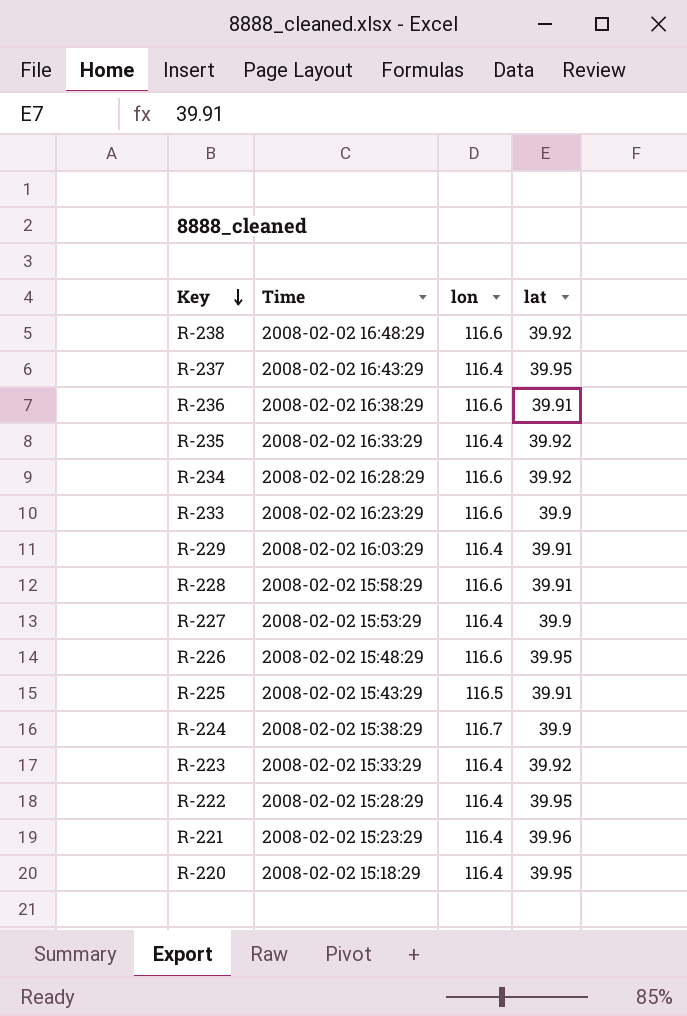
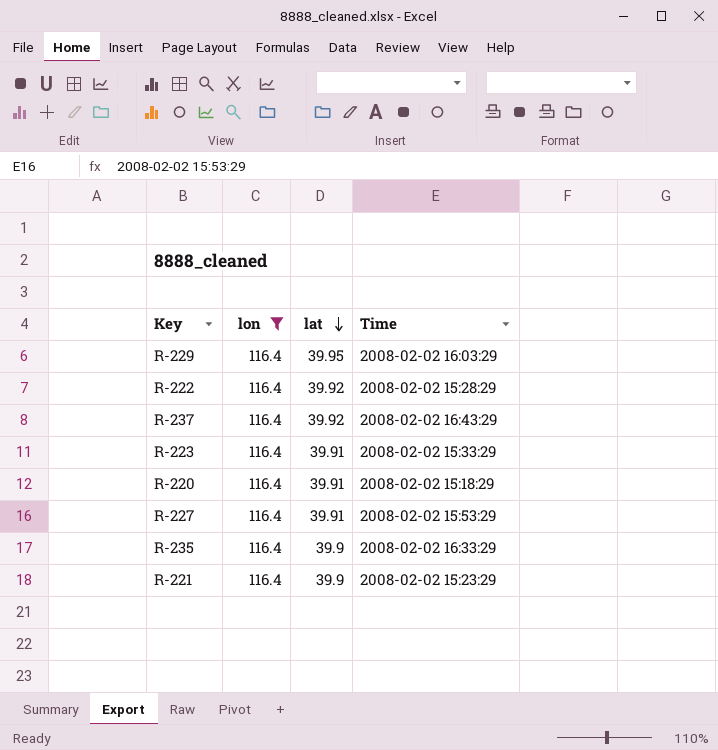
filter: none -> lon = 116.4
row order: Key descending -> lat descending
column Time | position: 2 -> 4
R-229 | lat: 39.91 -> 39.95
R-222 | lat: 39.95 -> 39.92
R-237 | lat: 39.95 -> 39.92
R-223 | lat: 39.92 -> 39.91
R-220 | lat: 39.95 -> 39.91
R-227 | lat: 39.9 -> 39.91
R-235 | lat: 39.92 -> 39.9
R-221 | lat: 39.96 -> 39.9

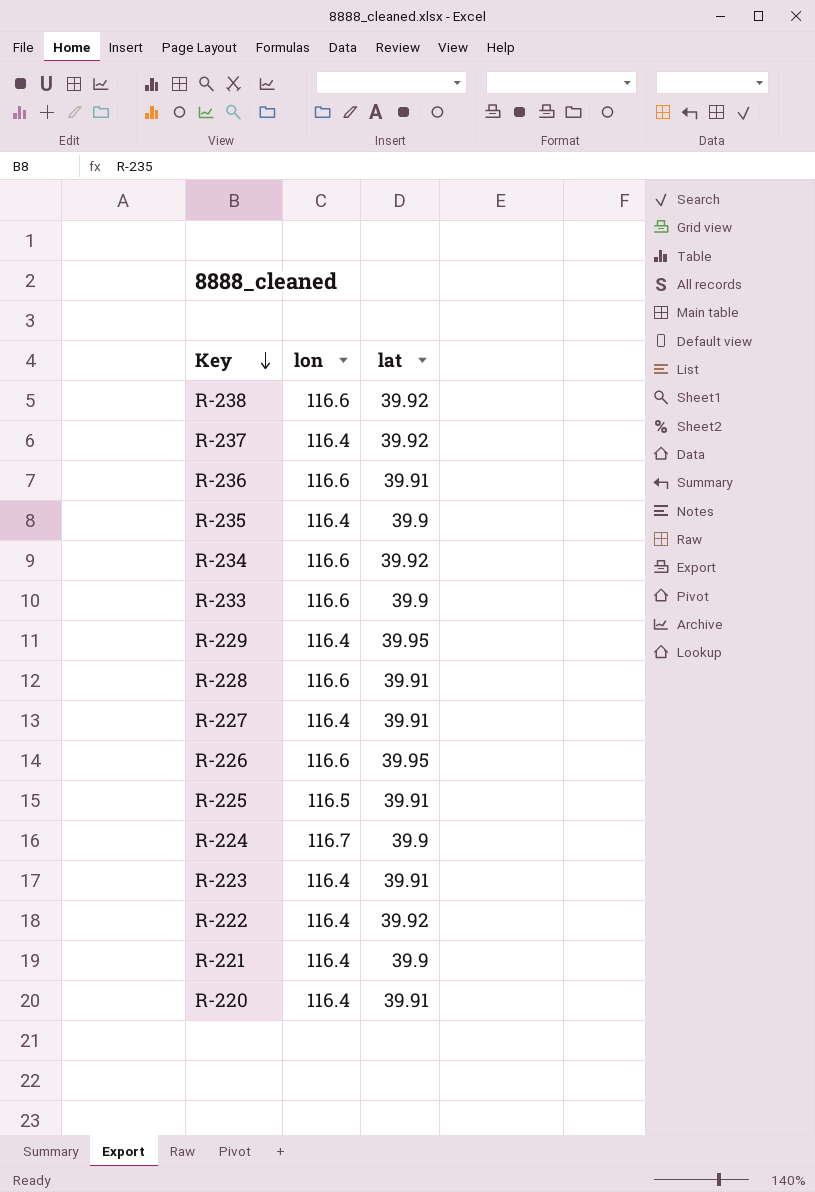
filter: lon = 116.4 -> none
row order: lat descending -> Key descending
column Time | position: 4 -> none

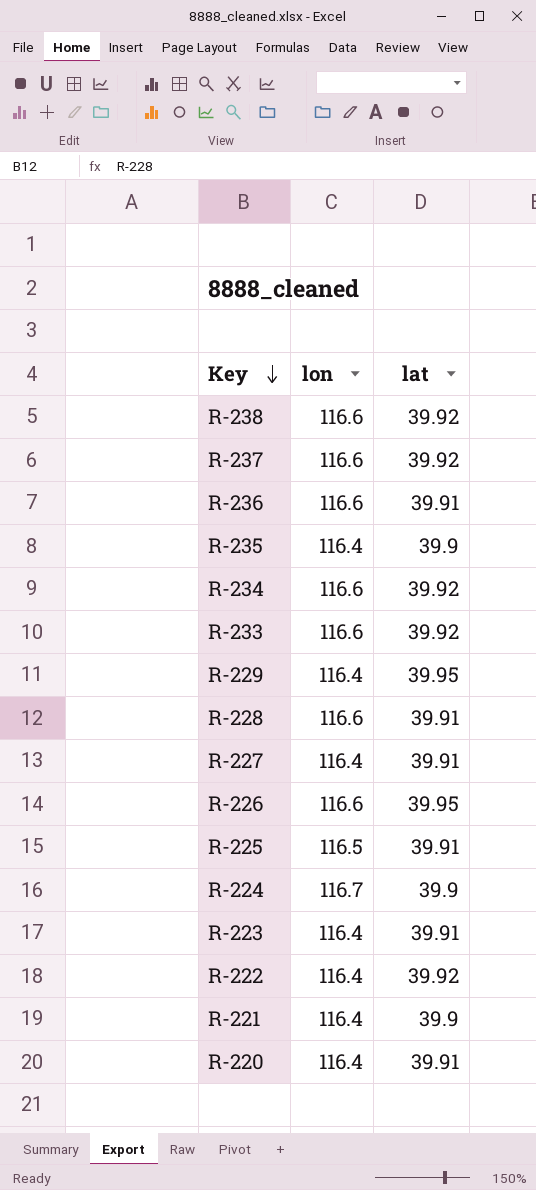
R-237 | lon: 116.4 -> 116.6
R-233 | lat: 39.9 -> 39.92

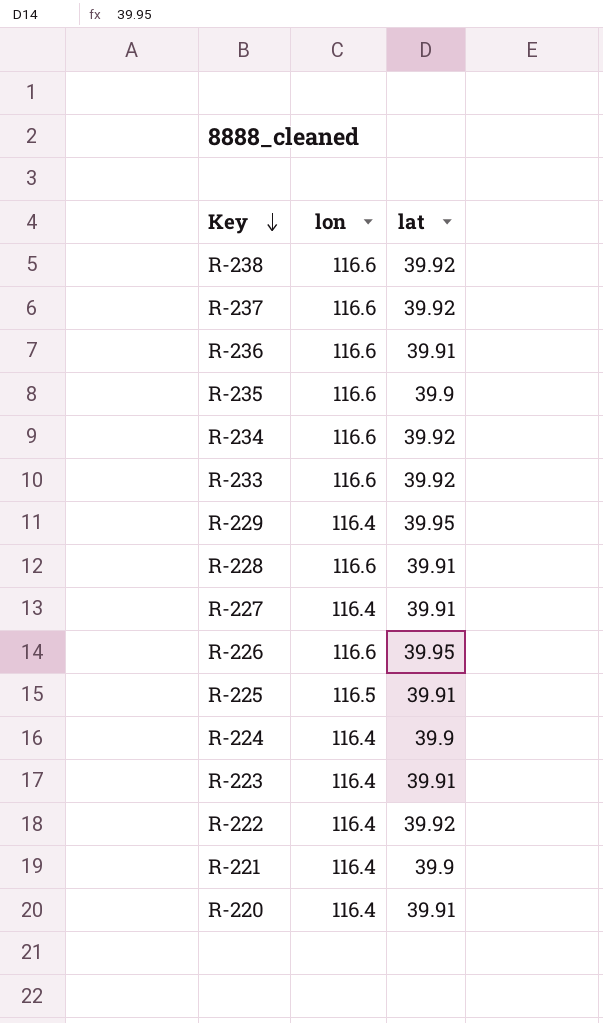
R-235 | lon: 116.4 -> 116.6
R-224 | lon: 116.7 -> 116.4

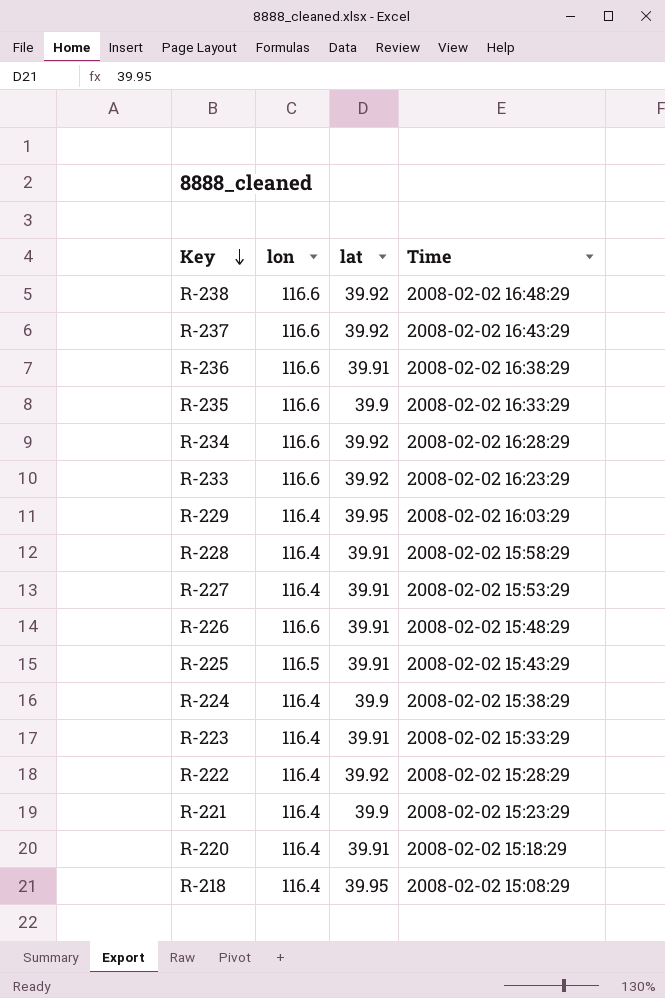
column Time | position: none -> 4
R-228 | lon: 116.6 -> 116.4
R-226 | lat: 39.95 -> 39.91
row R-218: none -> 116.4 | 39.95 | 2008-02-02 15:08:29

